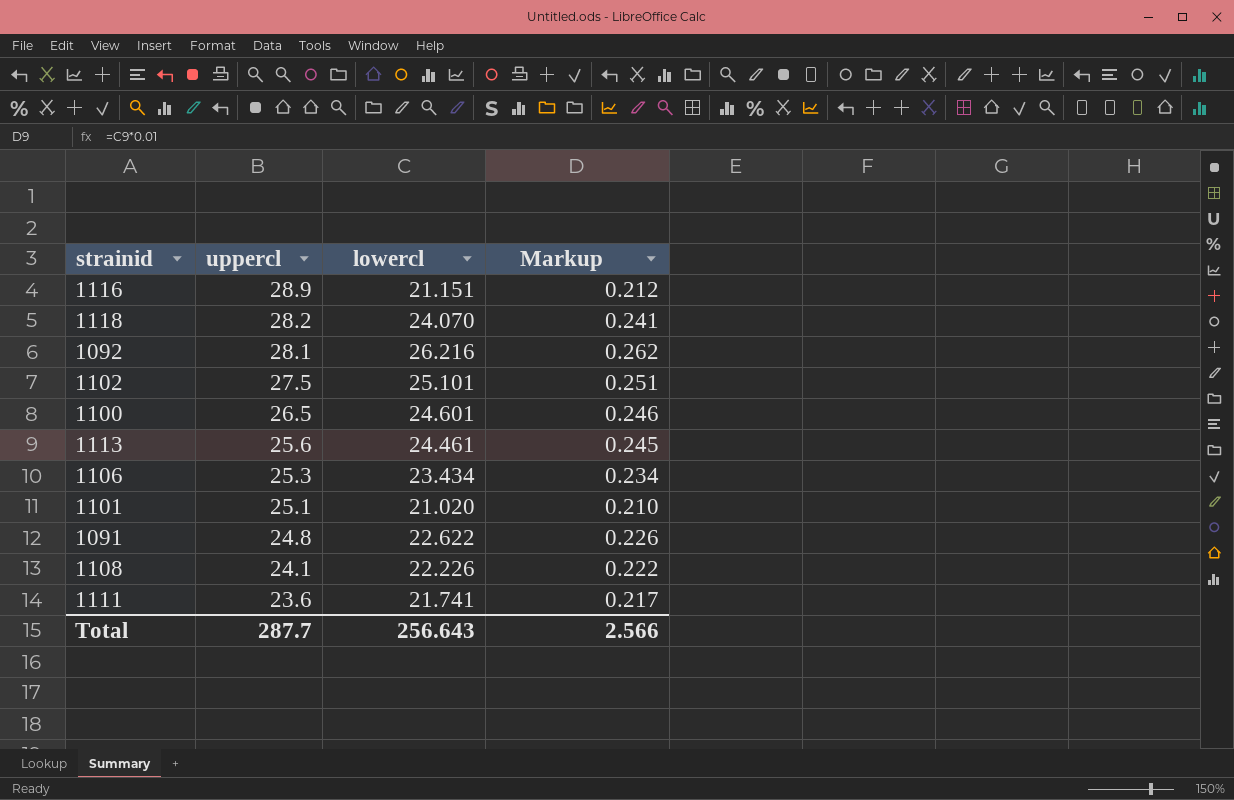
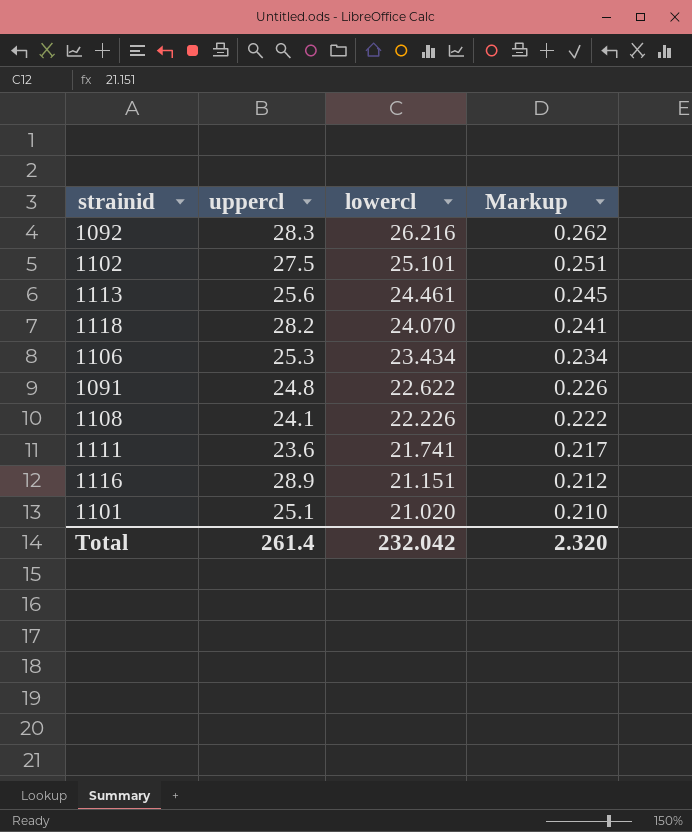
row order: uppercl descending -> lowercl descending
row 1100: 26.5 | 24.601 | 0.246 -> none
1092 | uppercl: 28.1 -> 28.3
Total | uppercl: 287.7 -> 261.4
Total | lowercl: 256.643 -> 232.042
Total | Markup: 2.566 -> 2.320

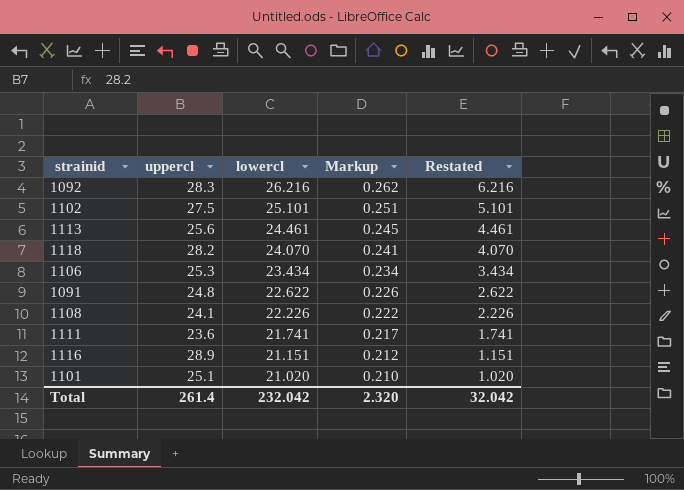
column Restated | formula: none -> [lowercl] - 20

